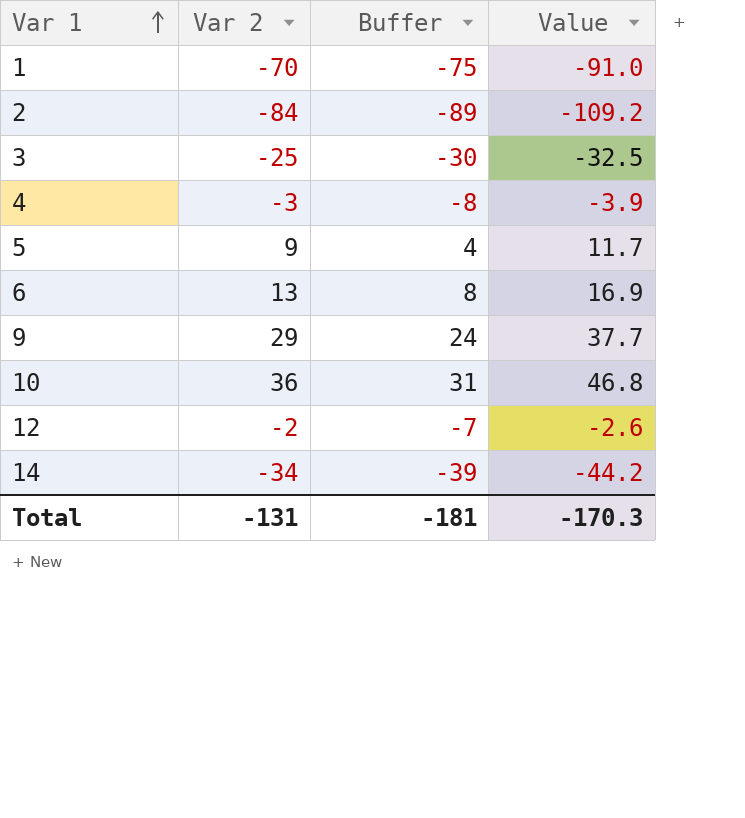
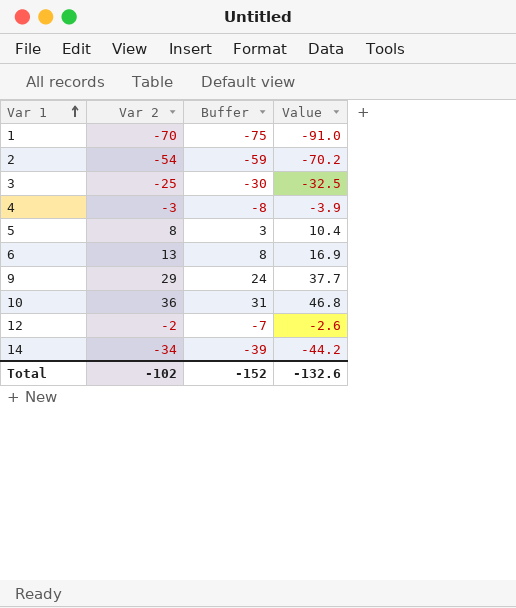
2 | Var 2: -84 -> -54
2 | Buffer: -89 -> -59
2 | Value: -109.2 -> -70.2
5 | Var 2: 9 -> 8
5 | Buffer: 4 -> 3
5 | Value: 11.7 -> 10.4
Total | Var 2: -131 -> -102
Total | Buffer: -181 -> -152
Total | Value: -170.3 -> -132.6

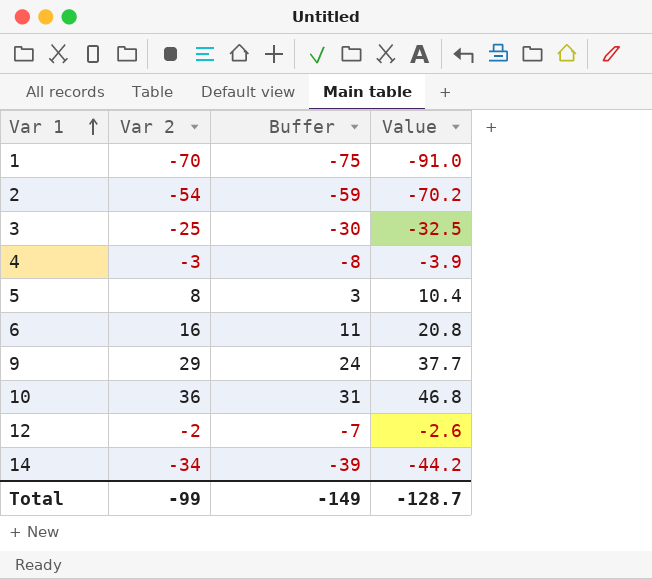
6 | Var 2: 13 -> 16
6 | Buffer: 8 -> 11
6 | Value: 16.9 -> 20.8
Total | Var 2: -102 -> -99
Total | Buffer: -152 -> -149
Total | Value: -132.6 -> -128.7

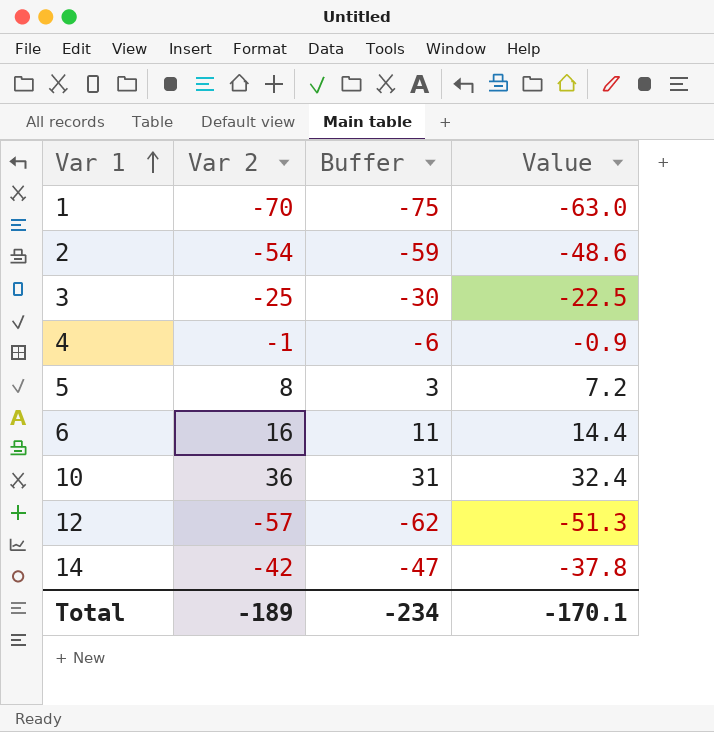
column Value | formula: [Var 2] * 1.3 -> [Var 2] * 0.9
row 9: 29 | 24 | 37.7 -> none
4 | Var 2: -3 -> -1
4 | Buffer: -8 -> -6
12 | Var 2: -2 -> -57
12 | Buffer: -7 -> -62
14 | Var 2: -34 -> -42
14 | Buffer: -39 -> -47
Total | Var 2: -99 -> -189
Total | Buffer: -149 -> -234
Total | Value: -128.7 -> -170.1

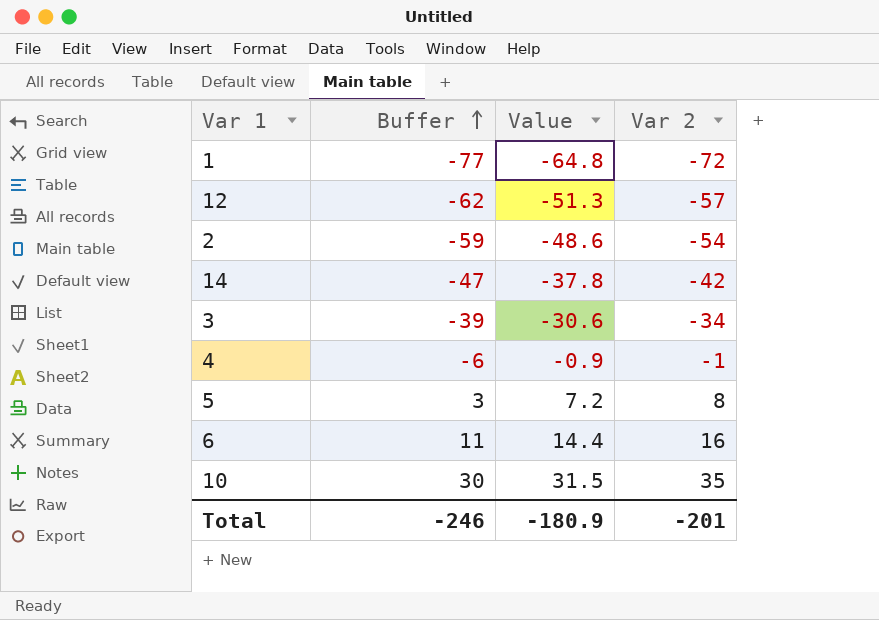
row order: Var 1 ascending -> Buffer ascending
column Var 2 | position: 2 -> 4
1 | Buffer: -75 -> -77
1 | Value: -63.0 -> -64.8
1 | Var 2: -70 -> -72
3 | Buffer: -30 -> -39
3 | Value: -22.5 -> -30.6
3 | Var 2: -25 -> -34
10 | Buffer: 31 -> 30
10 | Value: 32.4 -> 31.5
10 | Var 2: 36 -> 35
Total | Buffer: -234 -> -246
Total | Value: -170.1 -> -180.9
Total | Var 2: -189 -> -201

